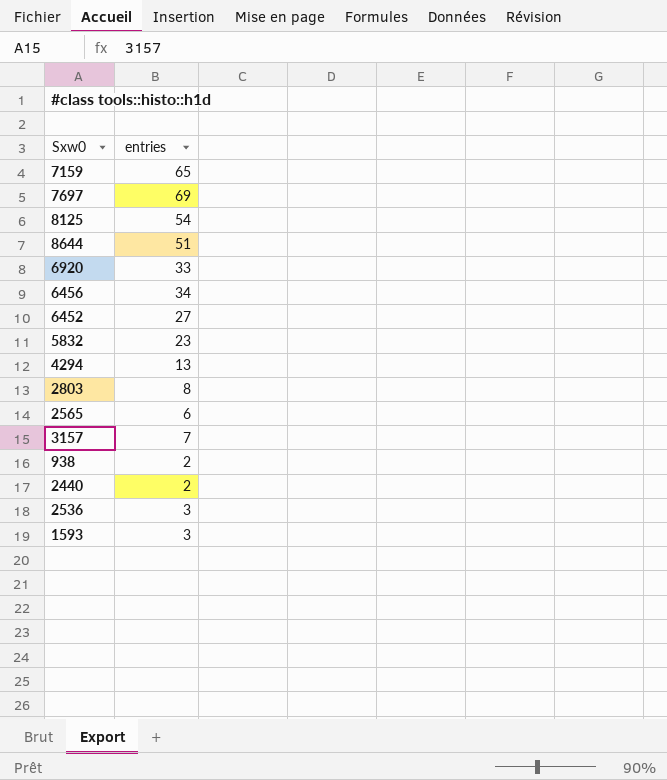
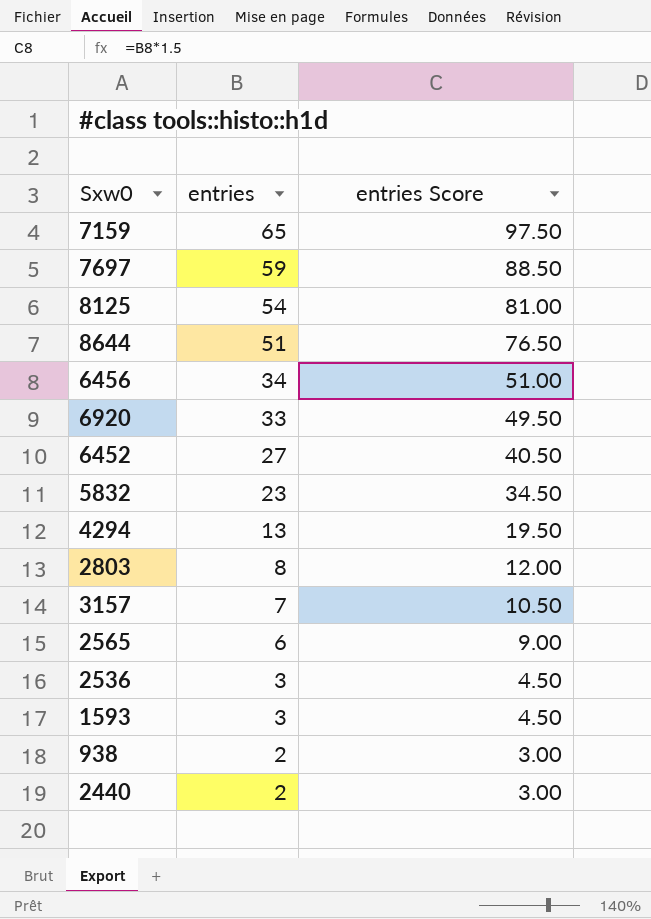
row order: none -> entries descending
column entries Score | formula: none -> [entries] * 1.5
7697 | entries: 69 -> 59

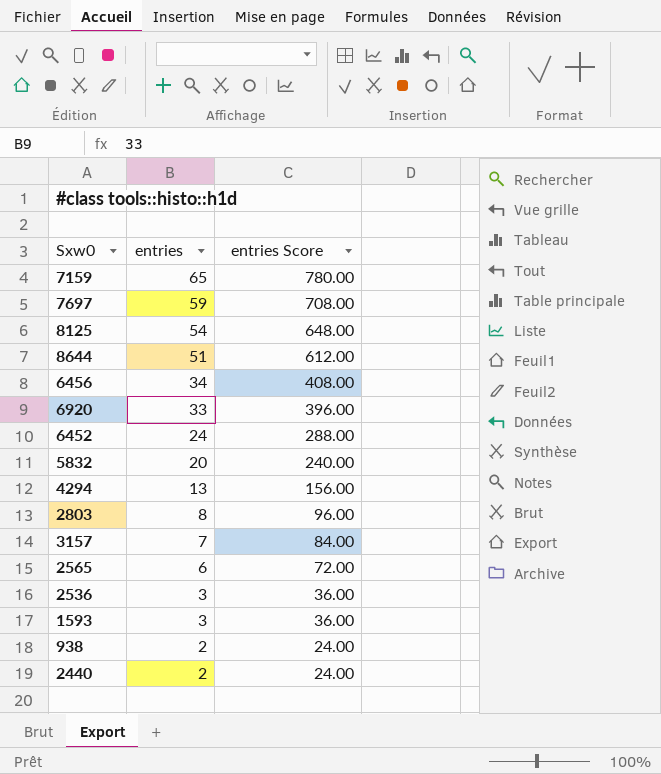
column entries Score | formula: [entries] * 1.5 -> [entries] * 12
6452 | entries: 27 -> 24
5832 | entries: 23 -> 20

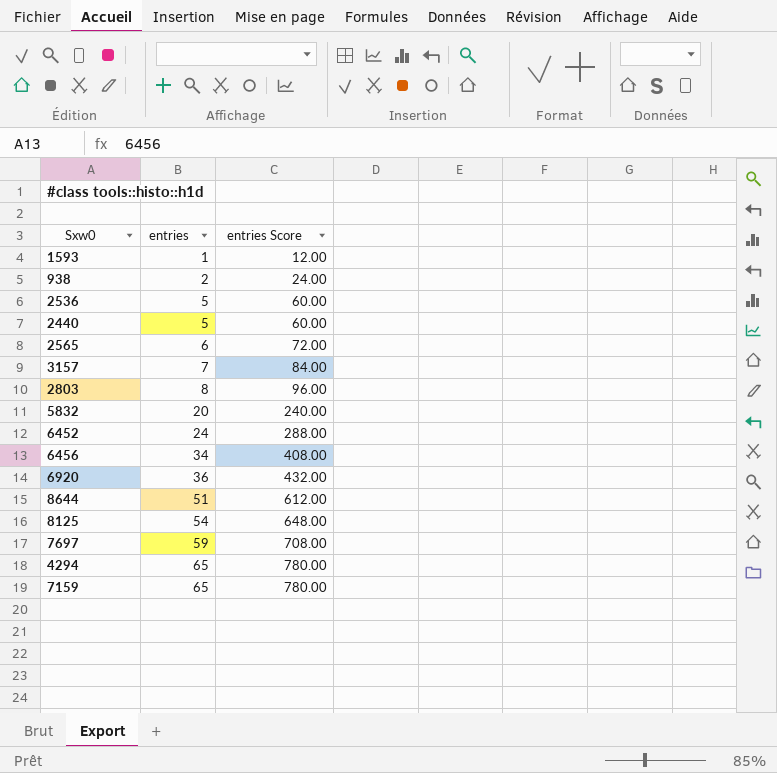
row order: entries descending -> entries ascending
1593 | entries: 3 -> 1
1593 | entries Score: 36.00 -> 12.00
2536 | entries: 3 -> 5
2536 | entries Score: 36.00 -> 60.00
2440 | entries: 2 -> 5
2440 | entries Score: 24.00 -> 60.00
6920 | entries: 33 -> 36
6920 | entries Score: 396.00 -> 432.00
4294 | entries: 13 -> 65
4294 | entries Score: 156.00 -> 780.00

